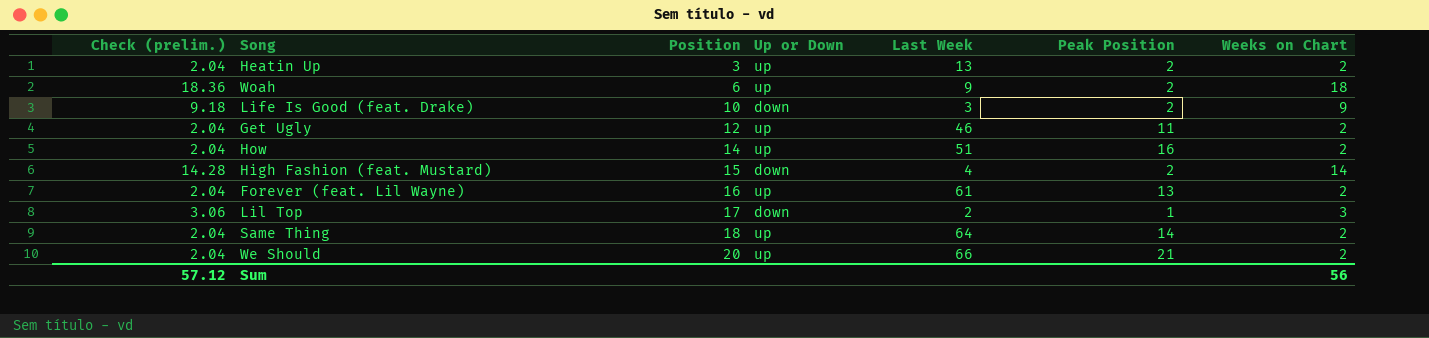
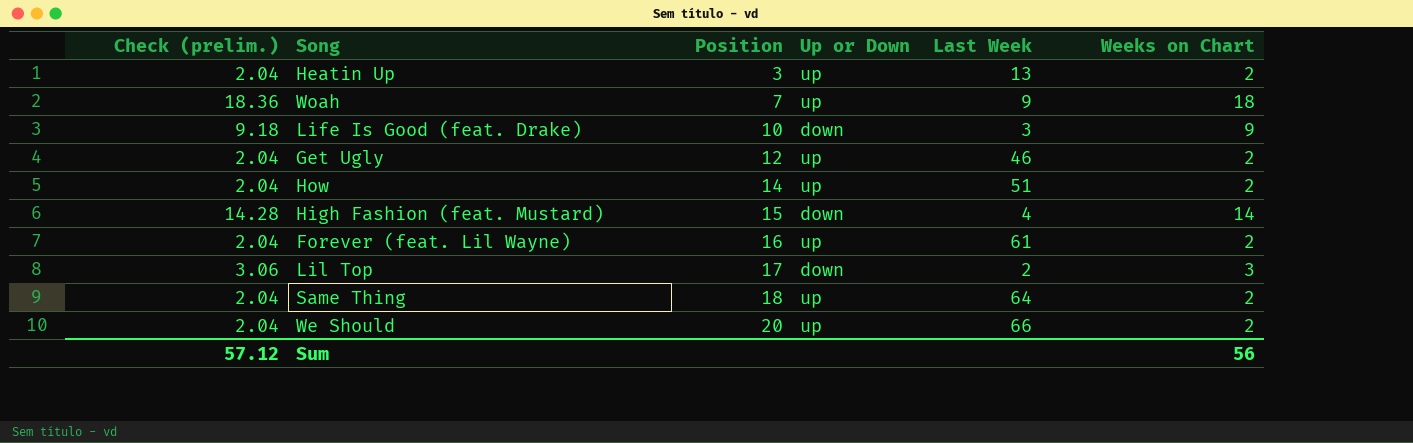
column Peak Position | position: 6 -> none
Woah | Position: 6 -> 7

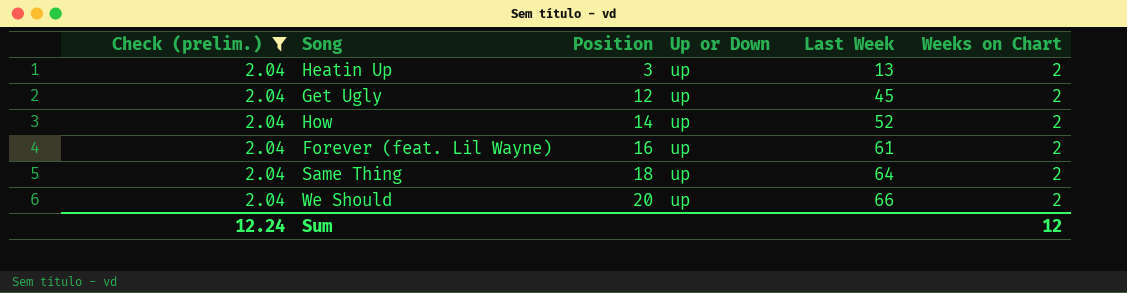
filter: none -> Check (prelim.) = 2.04
Get Ugly | Last Week: 46 -> 45
How | Last Week: 51 -> 52
Sum | Check (prelim.): 57.12 -> 12.24
Sum | Weeks on Chart: 56 -> 12

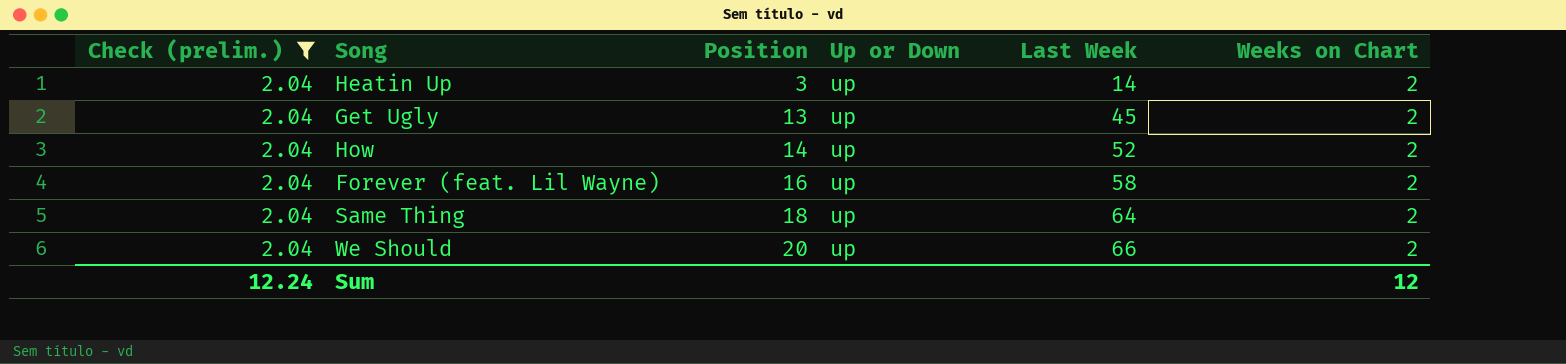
Heatin Up | Last Week: 13 -> 14
Get Ugly | Position: 12 -> 13
Forever (feat. Lil Wayne) | Last Week: 61 -> 58

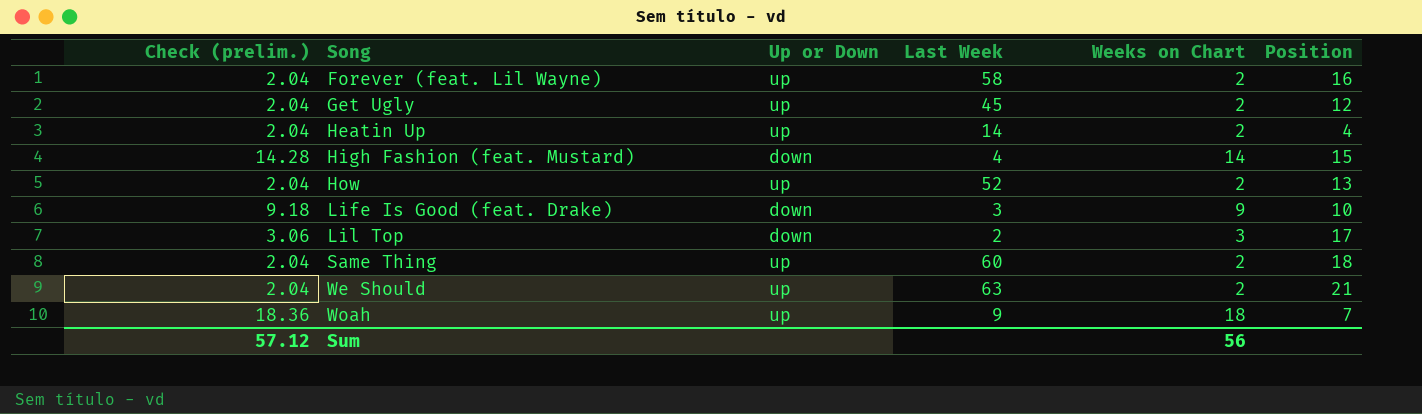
filter: Check (prelim.) = 2.04 -> none
row order: Position ascending -> Song ascending
column Position | position: 3 -> 6
Get Ugly | Position: 13 -> 12
Heatin Up | Position: 3 -> 4
How | Position: 14 -> 13
Same Thing | Last Week: 64 -> 60
We Should | Last Week: 66 -> 63
We Should | Position: 20 -> 21
Sum | Check (prelim.): 12.24 -> 57.12
Sum | Weeks on Chart: 12 -> 56

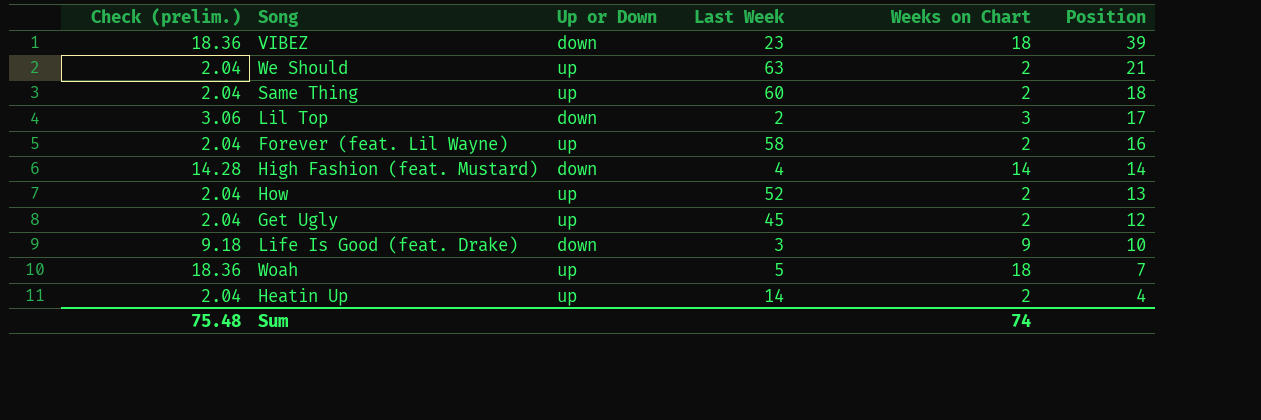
row order: Song ascending -> Position descending
row VIBEZ: none -> 18.36 | down | 23 | 18 | 39
High Fashion (feat. Mustard) | Position: 15 -> 14
Woah | Last Week: 9 -> 5
Sum | Check (prelim.): 57.12 -> 75.48
Sum | Weeks on Chart: 56 -> 74

